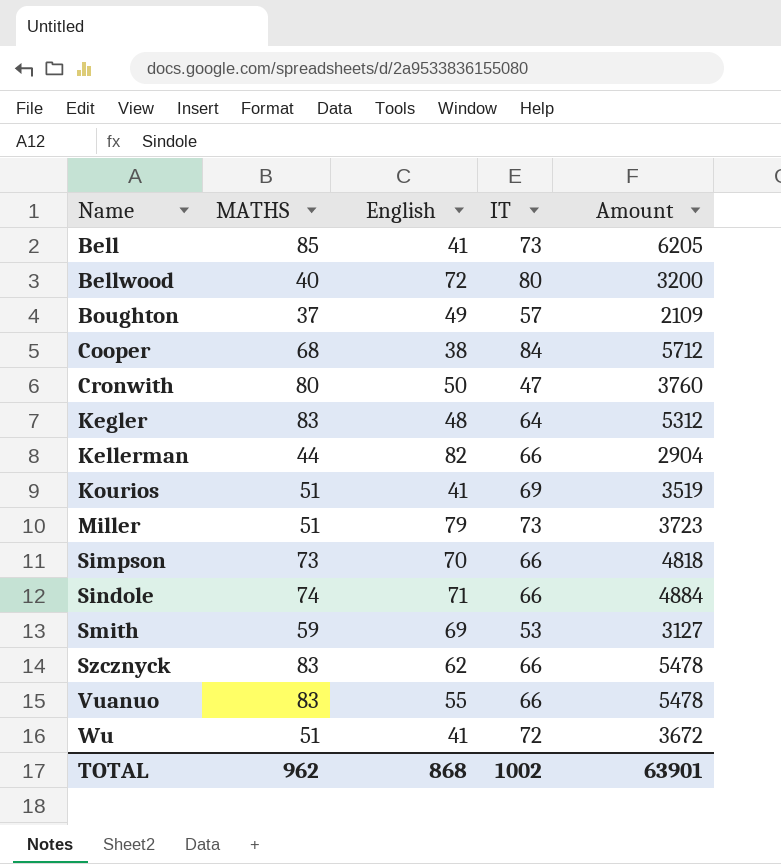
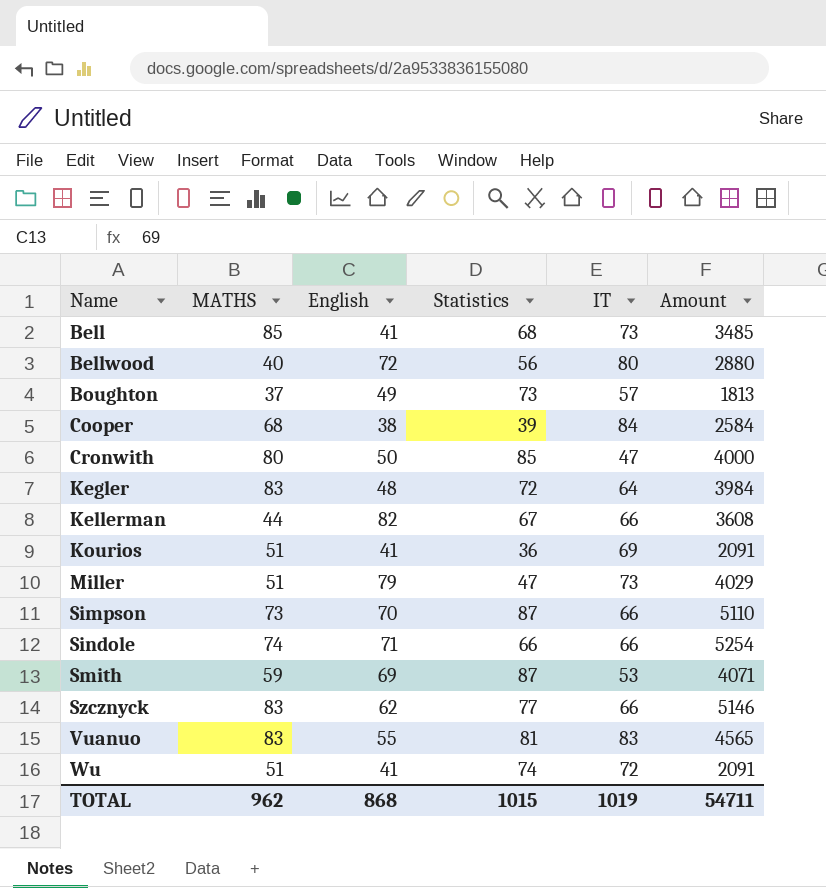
column Statistics | position: none -> 4
column Amount | formula: [MATHS] * [IT] -> [MATHS] * [English]
Vuanuo | IT: 66 -> 83
TOTAL | IT: 1002 -> 1019
TOTAL | Amount: 63901 -> 54711

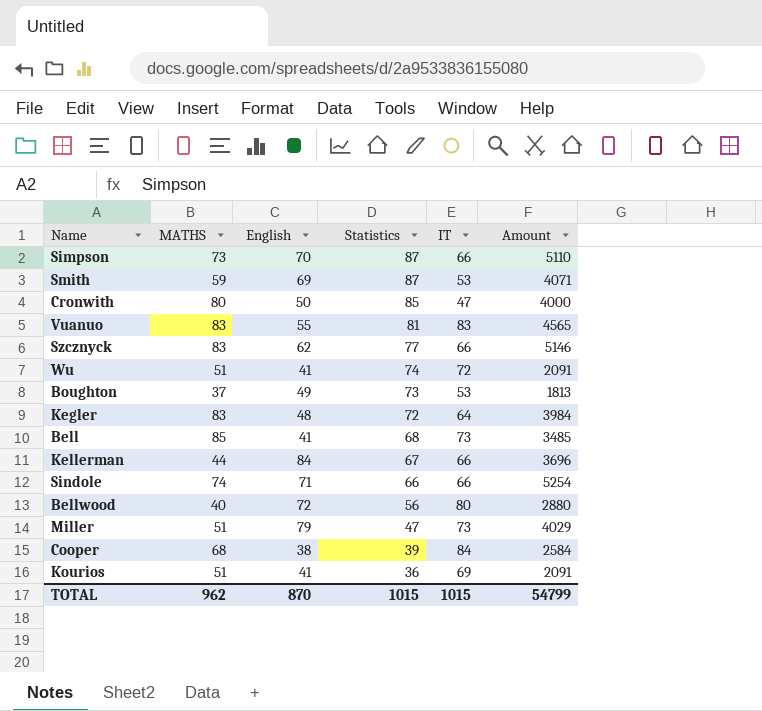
row order: Name ascending -> Statistics descending
Boughton | IT: 57 -> 53
Kellerman | English: 82 -> 84
Kellerman | Amount: 3608 -> 3696
TOTAL | English: 868 -> 870
TOTAL | IT: 1019 -> 1015
TOTAL | Amount: 54711 -> 54799

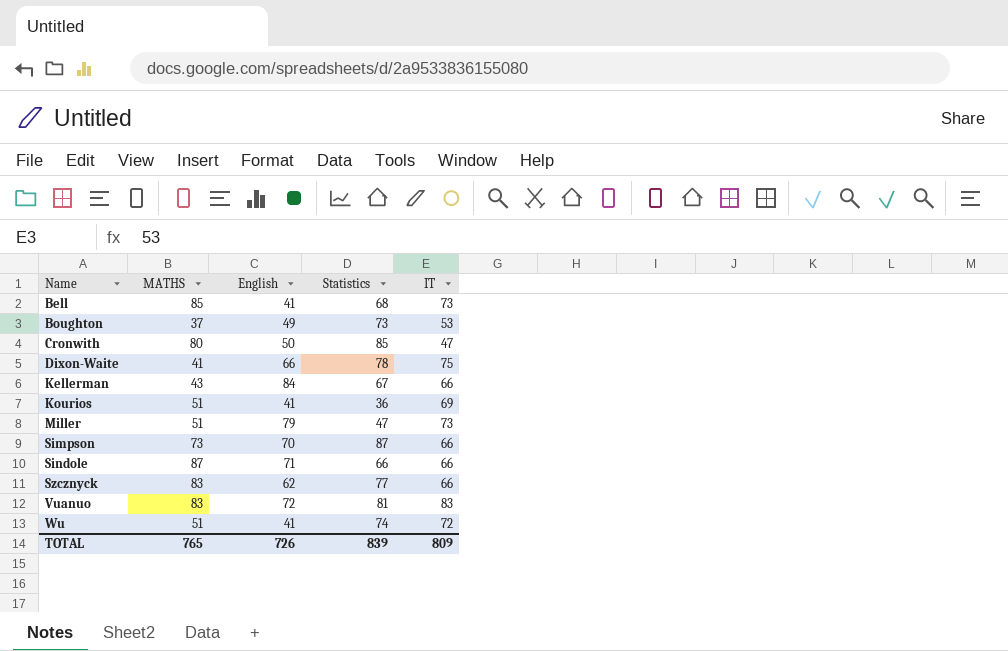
row order: Statistics descending -> Name ascending
column Amount | formula: [MATHS] * [English] -> none
row Smith: 59 | 69 | 87 | 53 | 4071 -> none
row Kegler: 83 | 48 | 72 | 64 | 3984 -> none
row Bellwood: 40 | 72 | 56 | 80 | 2880 -> none
row Cooper: 68 | 38 | 39 | 84 | 2584 -> none
row Dixon-Waite: none -> 41 | 66 | 78 | 75
Kellerman | MATHS: 44 -> 43
Sindole | MATHS: 74 -> 87
Vuanuo | English: 55 -> 72
TOTAL | MATHS: 962 -> 765
TOTAL | English: 870 -> 726
TOTAL | Statistics: 1015 -> 839
TOTAL | IT: 1015 -> 809

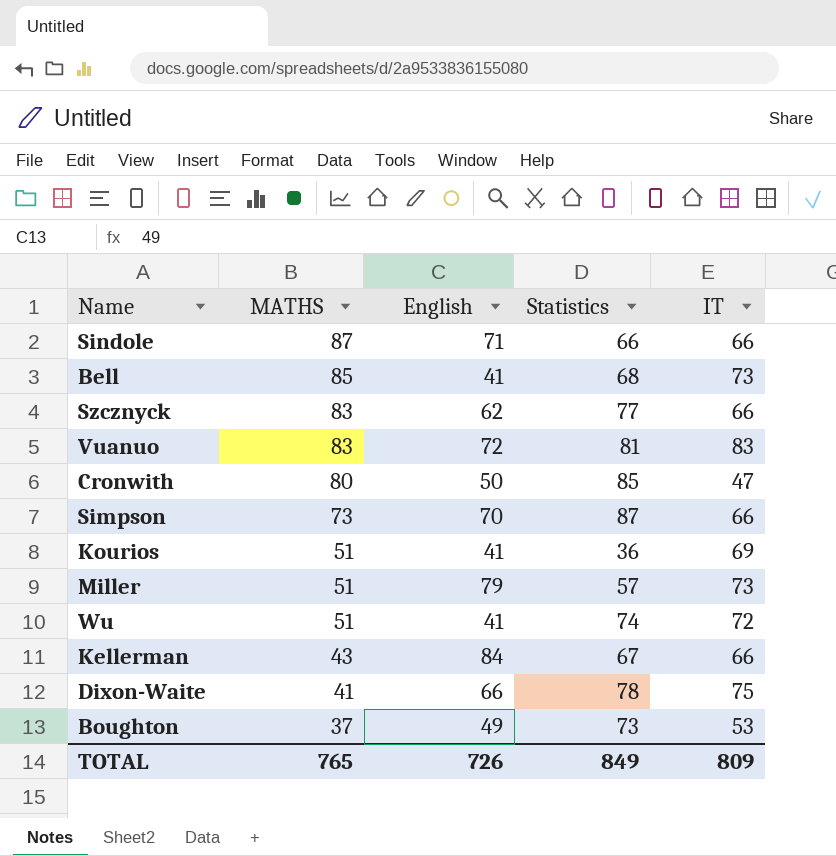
row order: Name ascending -> MATHS descending
Miller | Statistics: 47 -> 57
TOTAL | Statistics: 839 -> 849

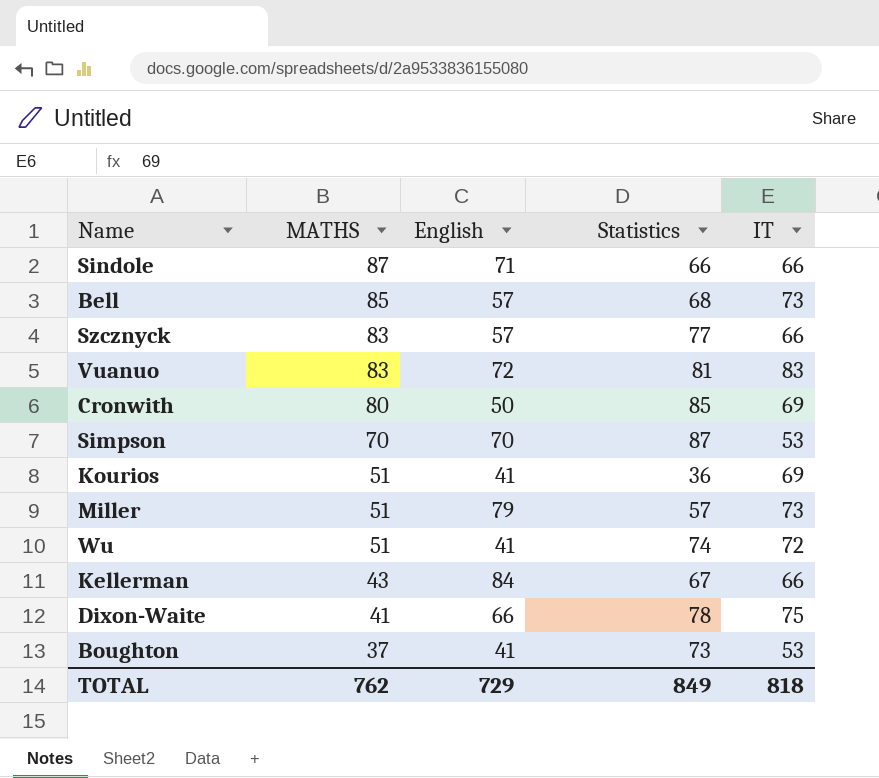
Bell | English: 41 -> 57
Szcznyck | English: 62 -> 57
Cronwith | IT: 47 -> 69
Simpson | MATHS: 73 -> 70
Simpson | IT: 66 -> 53
Boughton | English: 49 -> 41
TOTAL | MATHS: 765 -> 762
TOTAL | English: 726 -> 729
TOTAL | IT: 809 -> 818

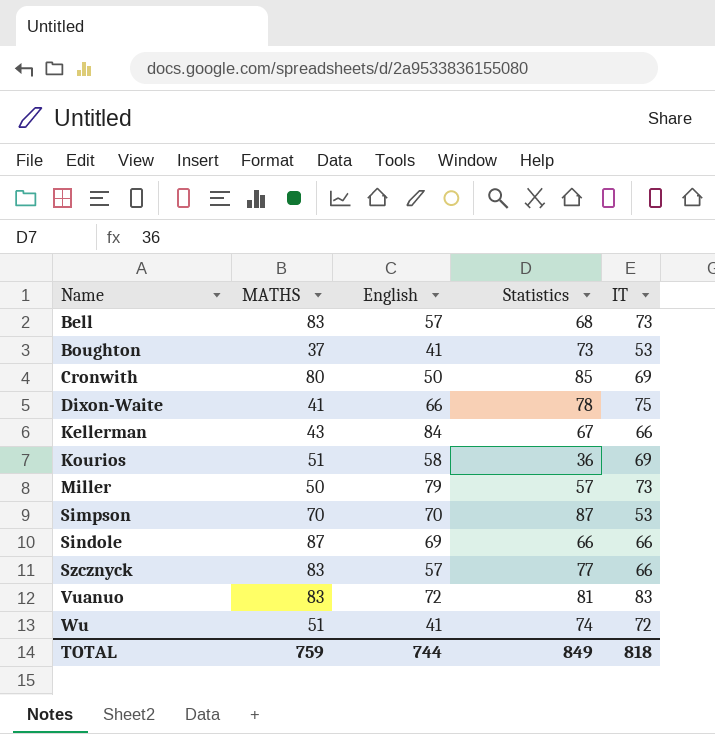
row order: MATHS descending -> Name ascending
Bell | MATHS: 85 -> 83
Kourios | English: 41 -> 58
Miller | MATHS: 51 -> 50
Sindole | English: 71 -> 69
TOTAL | MATHS: 762 -> 759
TOTAL | English: 729 -> 744

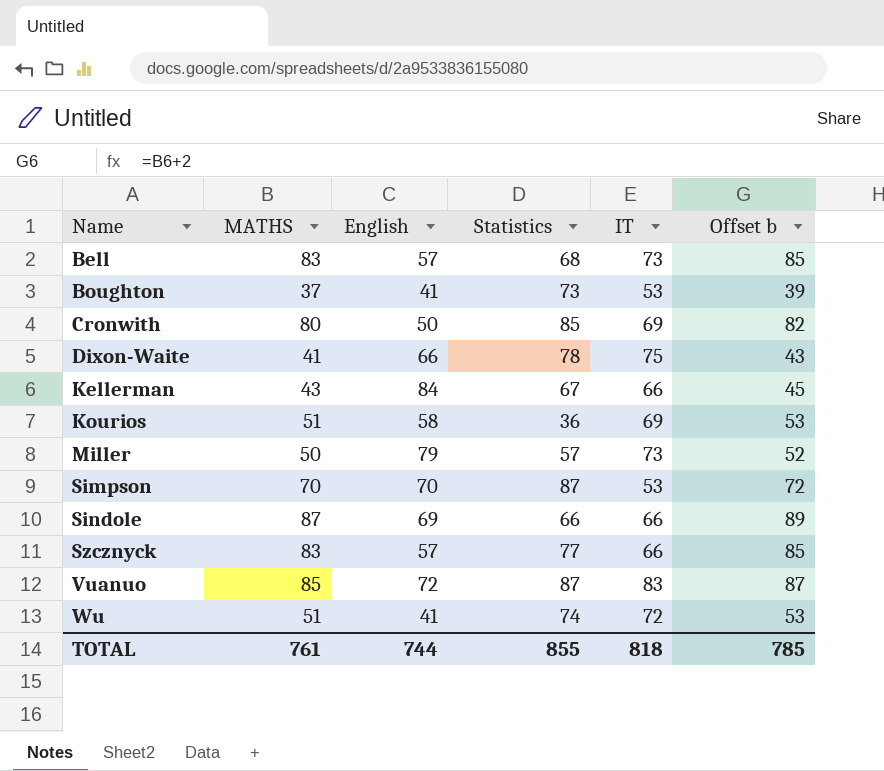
column Offset b | formula: none -> [MATHS] + 2
Vuanuo | MATHS: 83 -> 85
Vuanuo | Statistics: 81 -> 87
TOTAL | MATHS: 759 -> 761
TOTAL | Statistics: 849 -> 855

